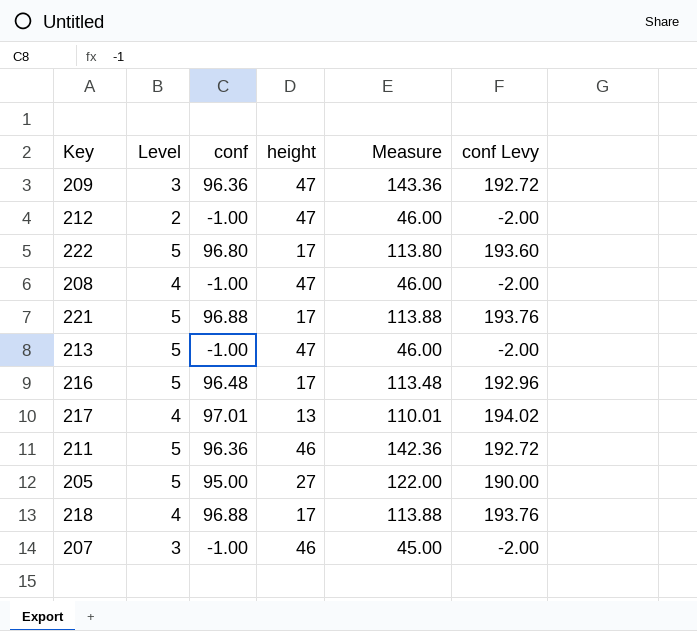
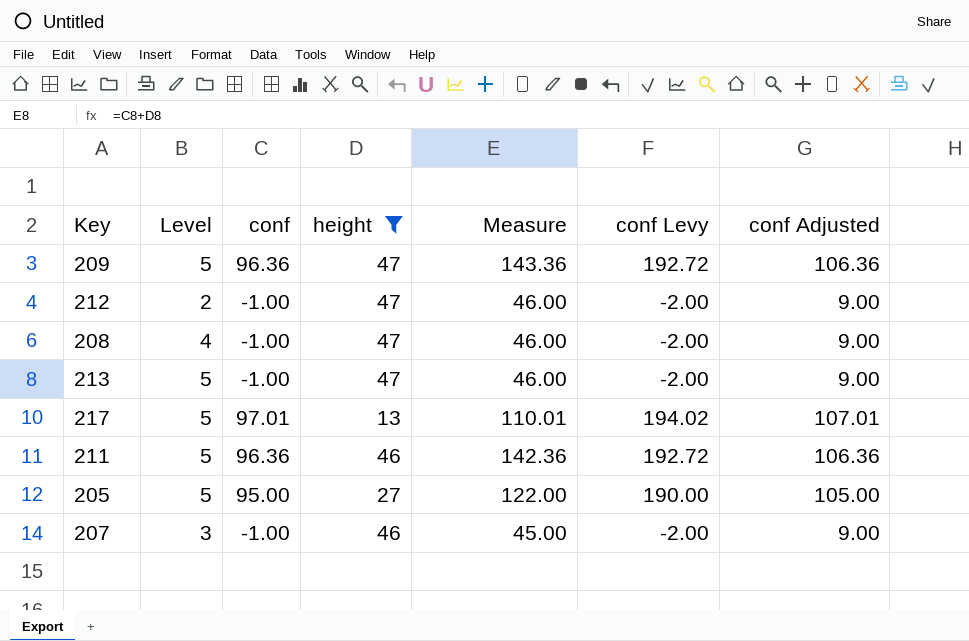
filter: none -> height != 17
column conf Adjusted | formula: none -> [conf] + 10
209 | Level: 3 -> 5
217 | Level: 4 -> 5

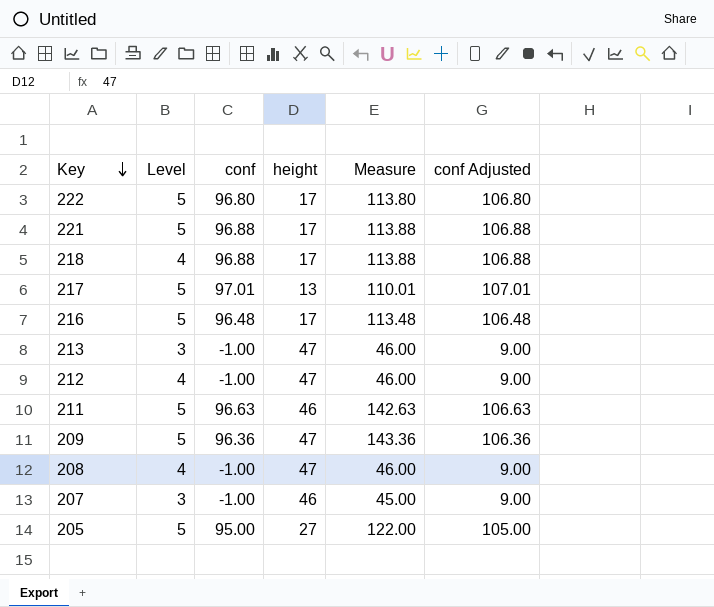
filter: height != 17 -> none
row order: none -> Key descending
column conf Levy | formula: [conf] * 2 -> none
213 | Level: 5 -> 3
212 | Level: 2 -> 4
211 | conf: 96.36 -> 96.63
211 | Measure: 142.36 -> 142.63
211 | conf Adjusted: 106.36 -> 106.63

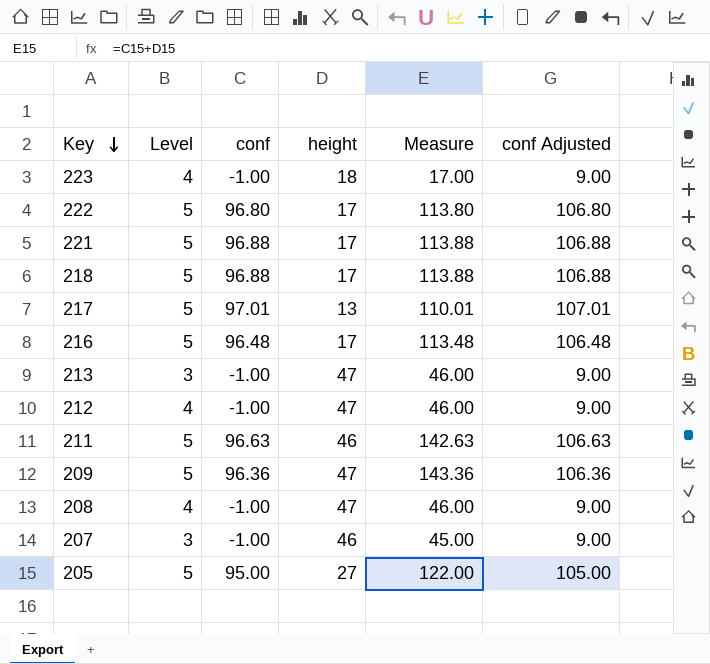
row 223: none -> 4 | -1.00 | 18 | 17.00 | 9.00
218 | Level: 4 -> 5

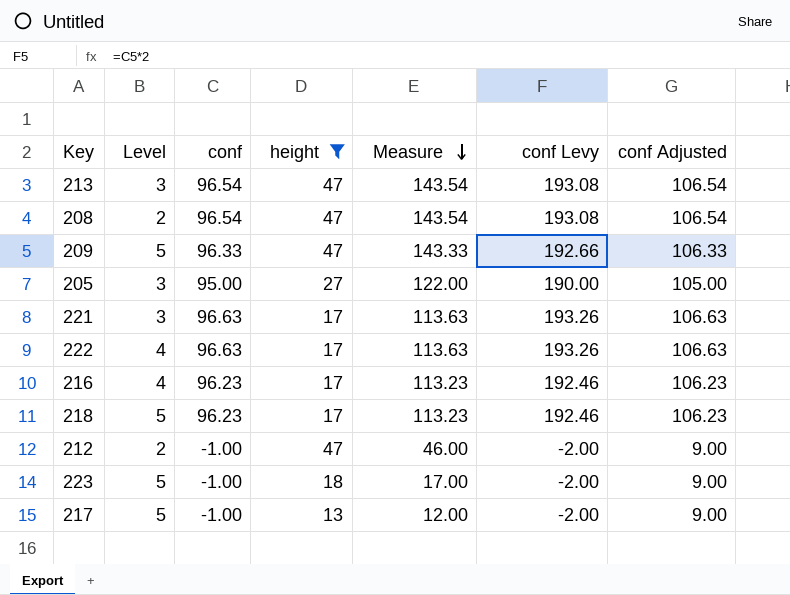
filter: none -> height != 46
row order: Key descending -> Measure descending
column conf Levy | formula: none -> [conf] * 2
213 | conf: -1.00 -> 96.54
213 | Measure: 46.00 -> 143.54
213 | conf Adjusted: 9.00 -> 106.54
208 | Level: 4 -> 2
208 | conf: -1.00 -> 96.54
208 | Measure: 46.00 -> 143.54
208 | conf Adjusted: 9.00 -> 106.54
209 | conf: 96.36 -> 96.33
209 | Measure: 143.36 -> 143.33
209 | conf Adjusted: 106.36 -> 106.33
205 | Level: 5 -> 3
221 | Level: 5 -> 3
221 | conf: 96.88 -> 96.63
221 | Measure: 113.88 -> 113.63
221 | conf Adjusted: 106.88 -> 106.63
222 | Level: 5 -> 4
222 | conf: 96.80 -> 96.63
222 | Measure: 113.80 -> 113.63
222 | conf Adjusted: 106.80 -> 106.63
216 | Level: 5 -> 4
216 | conf: 96.48 -> 96.23
216 | Measure: 113.48 -> 113.23
216 | conf Adjusted: 106.48 -> 106.23
218 | conf: 96.88 -> 96.23
218 | Measure: 113.88 -> 113.23
218 | conf Adjusted: 106.88 -> 106.23
212 | Level: 4 -> 2
223 | Level: 4 -> 5
217 | conf: 97.01 -> -1.00
217 | Measure: 110.01 -> 12.00
217 | conf Adjusted: 107.01 -> 9.00

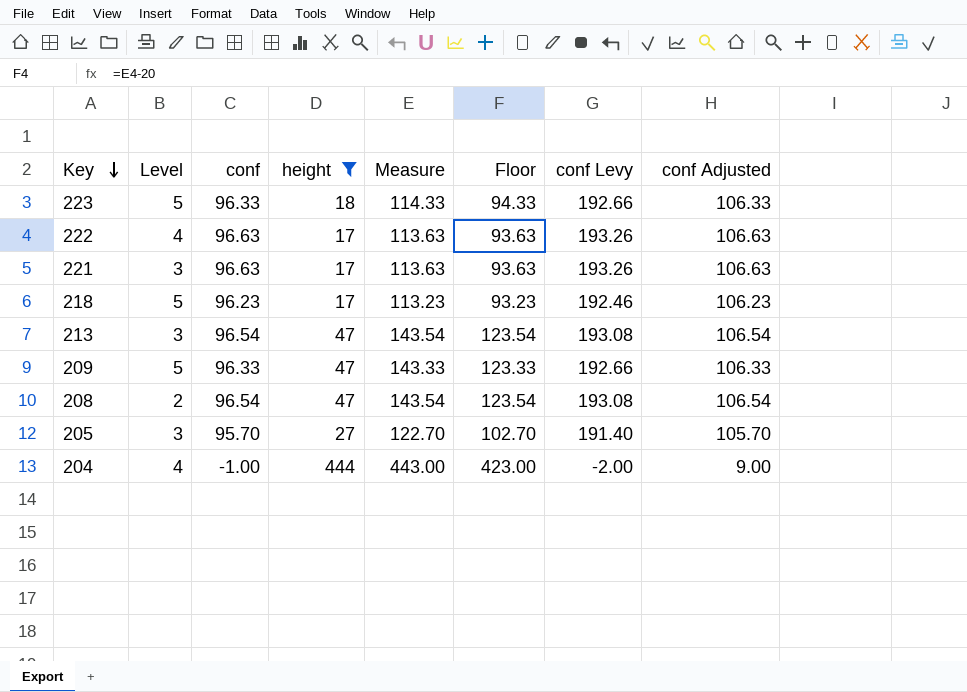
row order: Measure descending -> Key descending
column Floor | formula: none -> [Measure] - 20
row 216: 4 | 96.23 | 17 | 113.23 | 192.46 | 106.23 -> none
row 212: 2 | -1.00 | 47 | 46.00 | -2.00 | 9.00 -> none
row 217: 5 | -1.00 | 13 | 12.00 | -2.00 | 9.00 -> none
223 | conf: -1.00 -> 96.33
223 | Measure: 17.00 -> 114.33
223 | conf Levy: -2.00 -> 192.66
223 | conf Adjusted: 9.00 -> 106.33
205 | conf: 95.00 -> 95.70
205 | Measure: 122.00 -> 122.70
205 | conf Levy: 190.00 -> 191.40
205 | conf Adjusted: 105.00 -> 105.70
row 204: none -> 4 | -1.00 | 444 | 443.00 | 423.00 | -2.00 | 9.00

